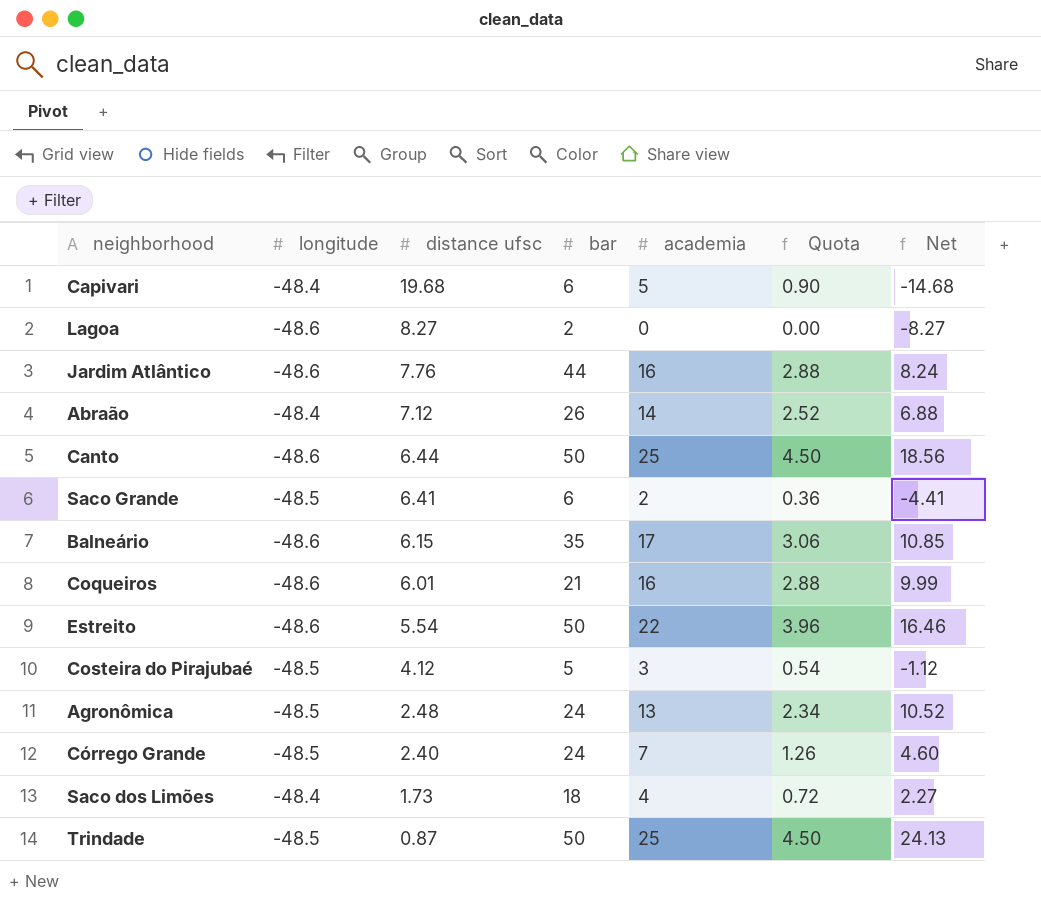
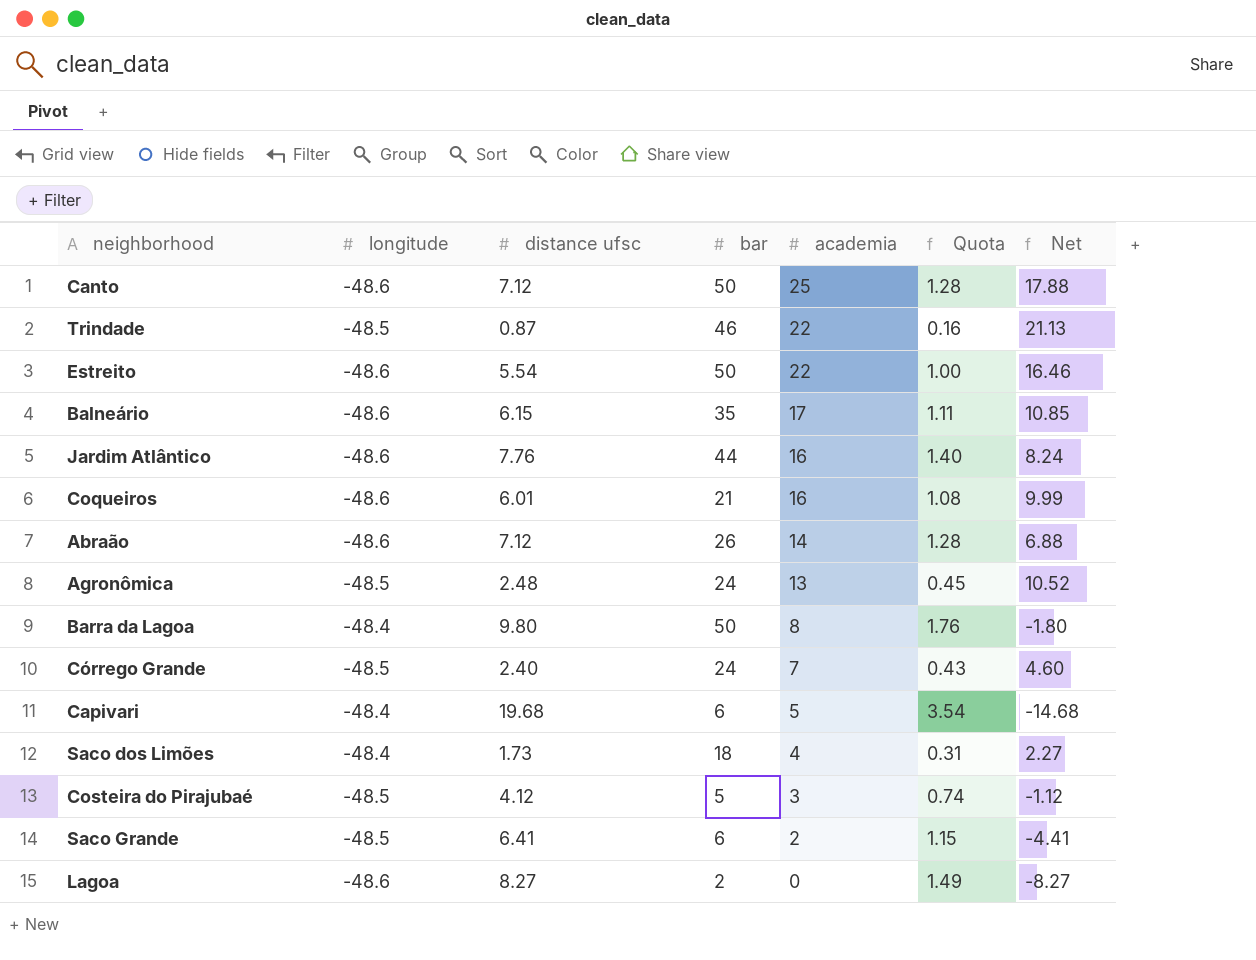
row order: distance ufsc descending -> academia descending
column Quota | formula: [academia] * 0.18 -> [distance ufsc] * 0.18
Canto | distance ufsc: 6.44 -> 7.12
Canto | Net: 18.56 -> 17.88
Trindade | bar: 50 -> 46
Trindade | academia: 25 -> 22
Trindade | Net: 24.13 -> 21.13
Abraão | longitude: -48.4 -> -48.6
row Barra da Lagoa: none -> -48.4 | 9.80 | 50 | 8 | 1.76 | -1.80

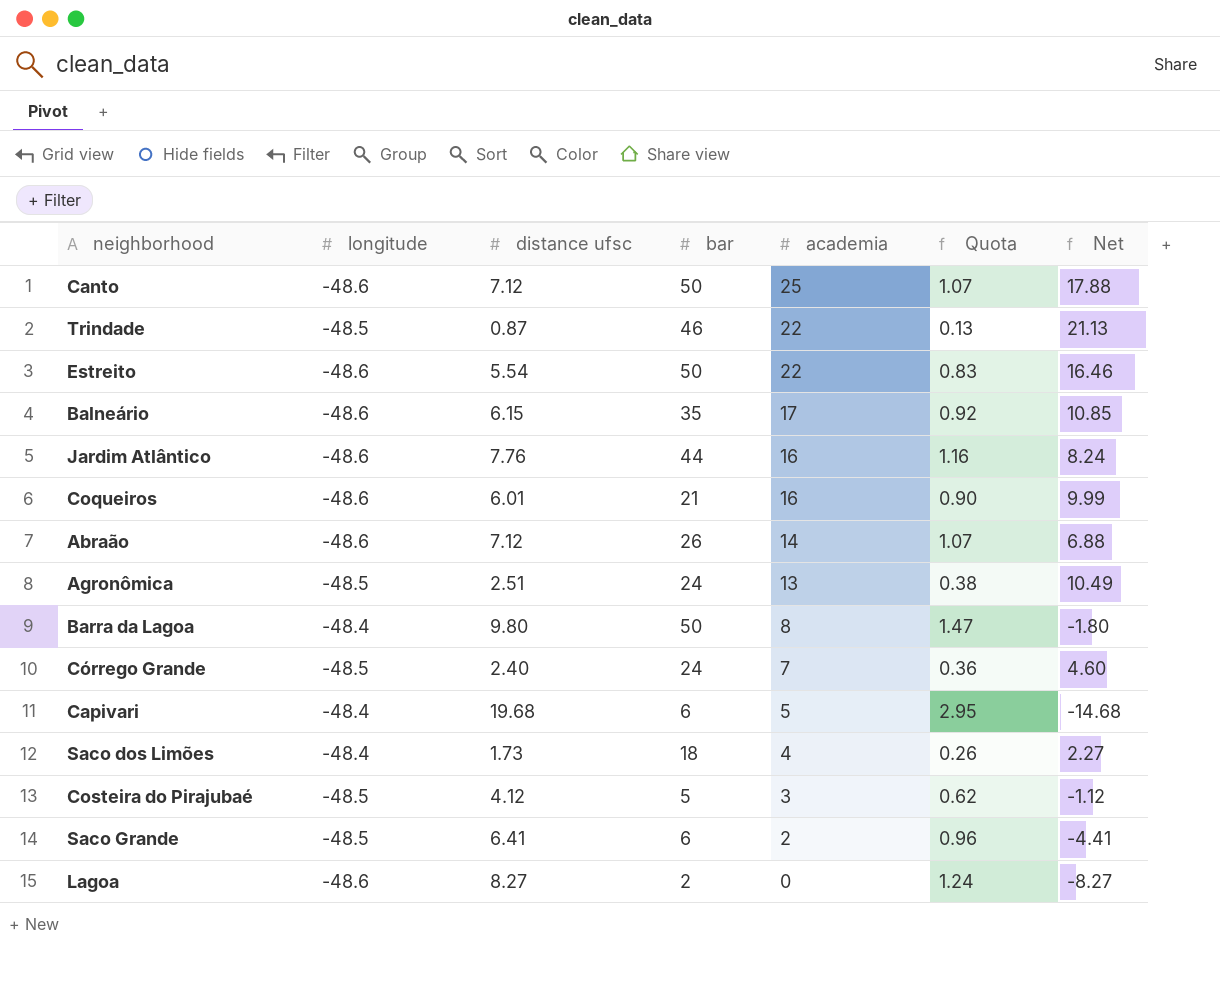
column Quota | formula: [distance ufsc] * 0.18 -> [distance ufsc] * 0.15
Agronômica | distance ufsc: 2.48 -> 2.51
Agronômica | Net: 10.52 -> 10.49

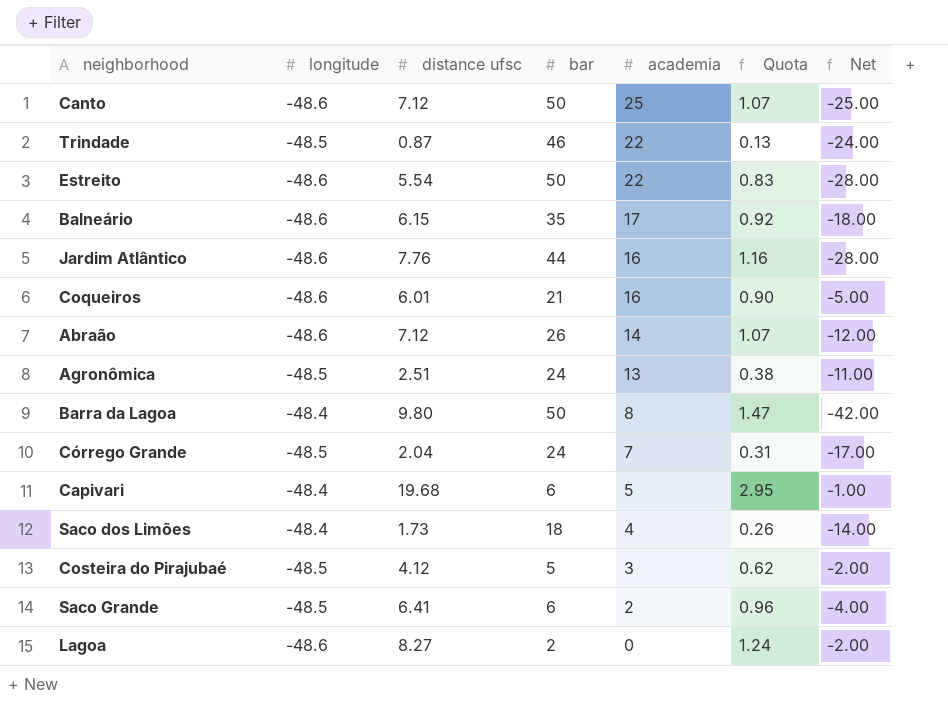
column Net | formula: [academia] - [distance ufsc] -> [academia] - [bar]
Córrego Grande | distance ufsc: 2.40 -> 2.04
Córrego Grande | Quota: 0.36 -> 0.31

